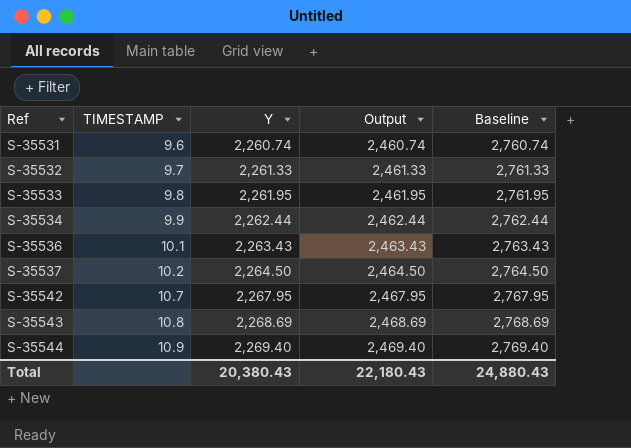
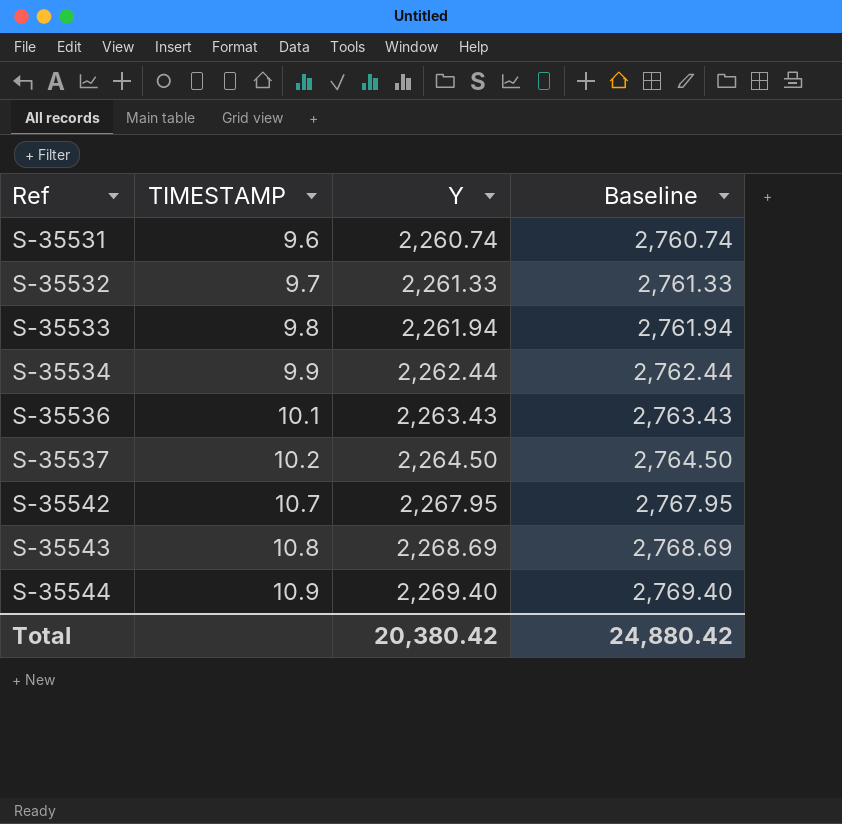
column Output | formula: [Y] + 200 -> none
S-35533 | Y: 2,261.95 -> 2,261.94
S-35533 | Baseline: 2,761.95 -> 2,761.94
Total | Y: 20,380.43 -> 20,380.42
Total | Baseline: 24,880.43 -> 24,880.42

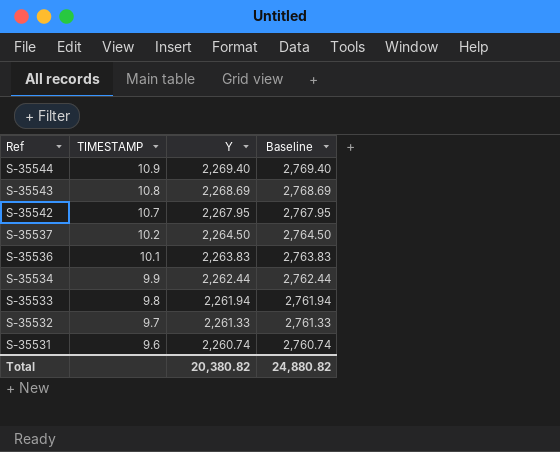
row order: Ref ascending -> Ref descending
S-35536 | Y: 2,263.43 -> 2,263.83
S-35536 | Baseline: 2,763.43 -> 2,763.83
Total | Y: 20,380.42 -> 20,380.82
Total | Baseline: 24,880.42 -> 24,880.82

